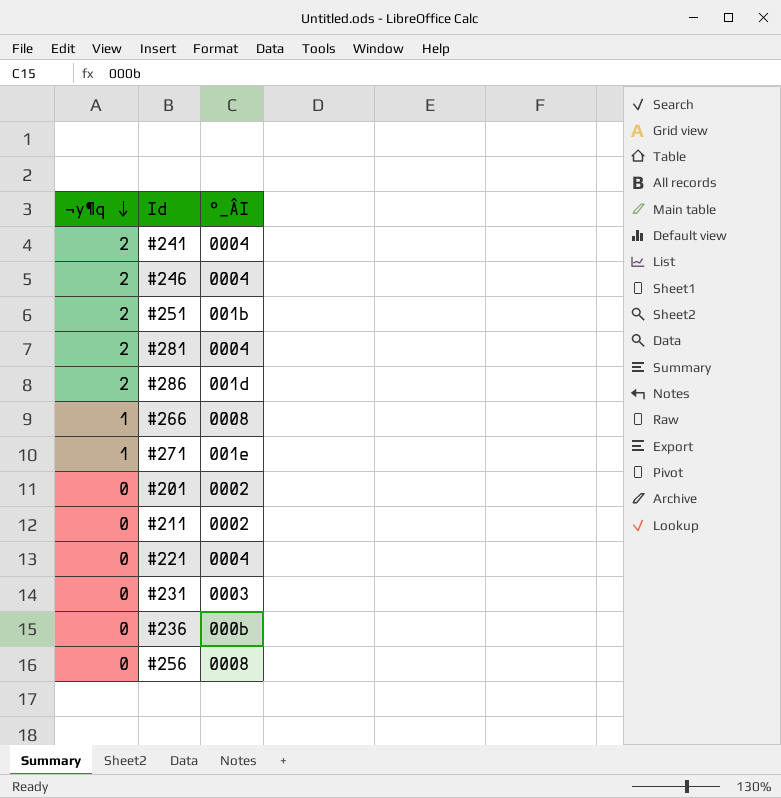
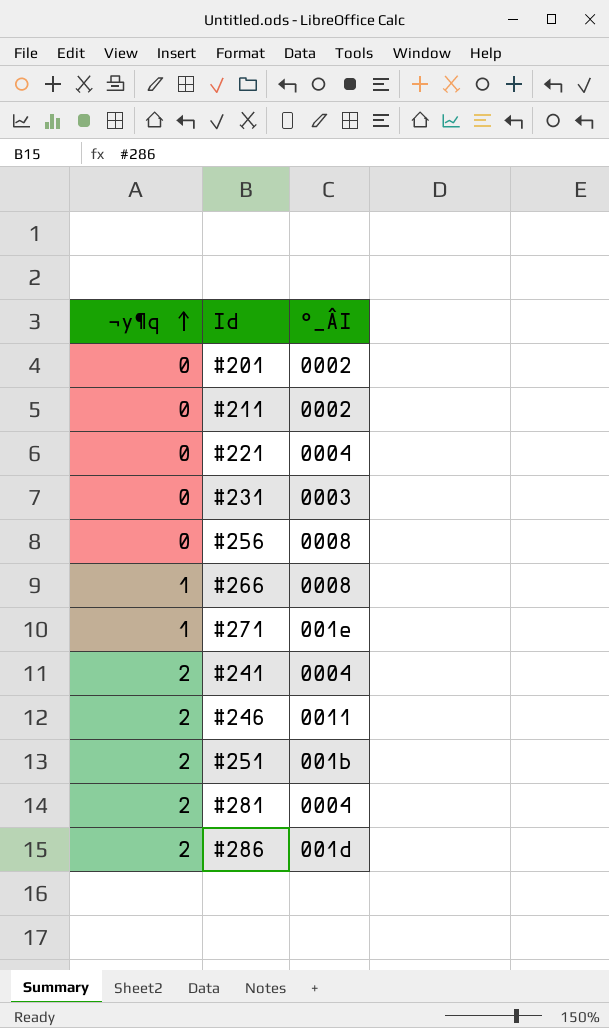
row order: ¬y¶q descending -> ¬y¶q ascending
row #236: 0 | 000b -> none
#246 | °_ÂI: 0004 -> 0011

